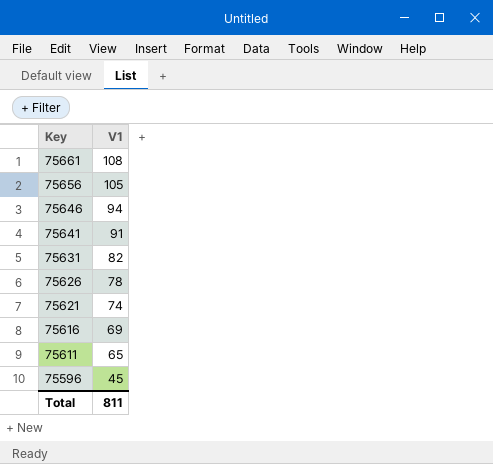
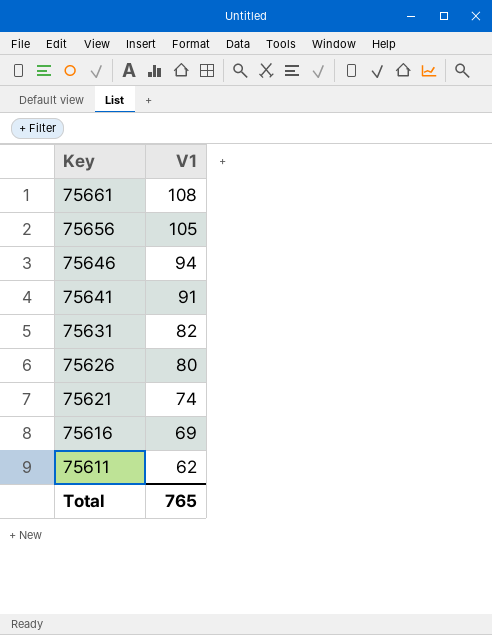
row 75596: 45 -> none
75626 | V1: 78 -> 80
75611 | V1: 65 -> 62
Total | V1: 811 -> 765

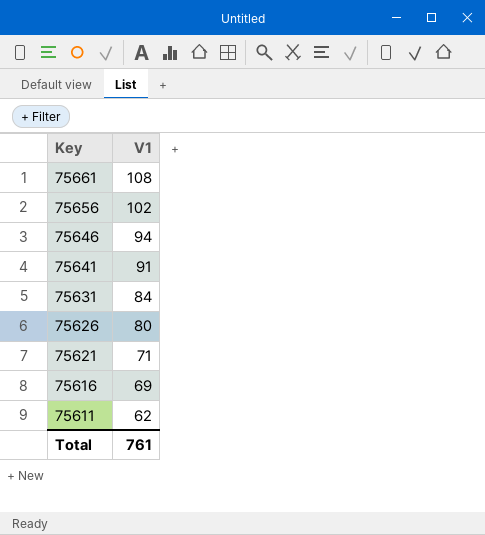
75656 | V1: 105 -> 102
75631 | V1: 82 -> 84
75621 | V1: 74 -> 71
Total | V1: 765 -> 761

